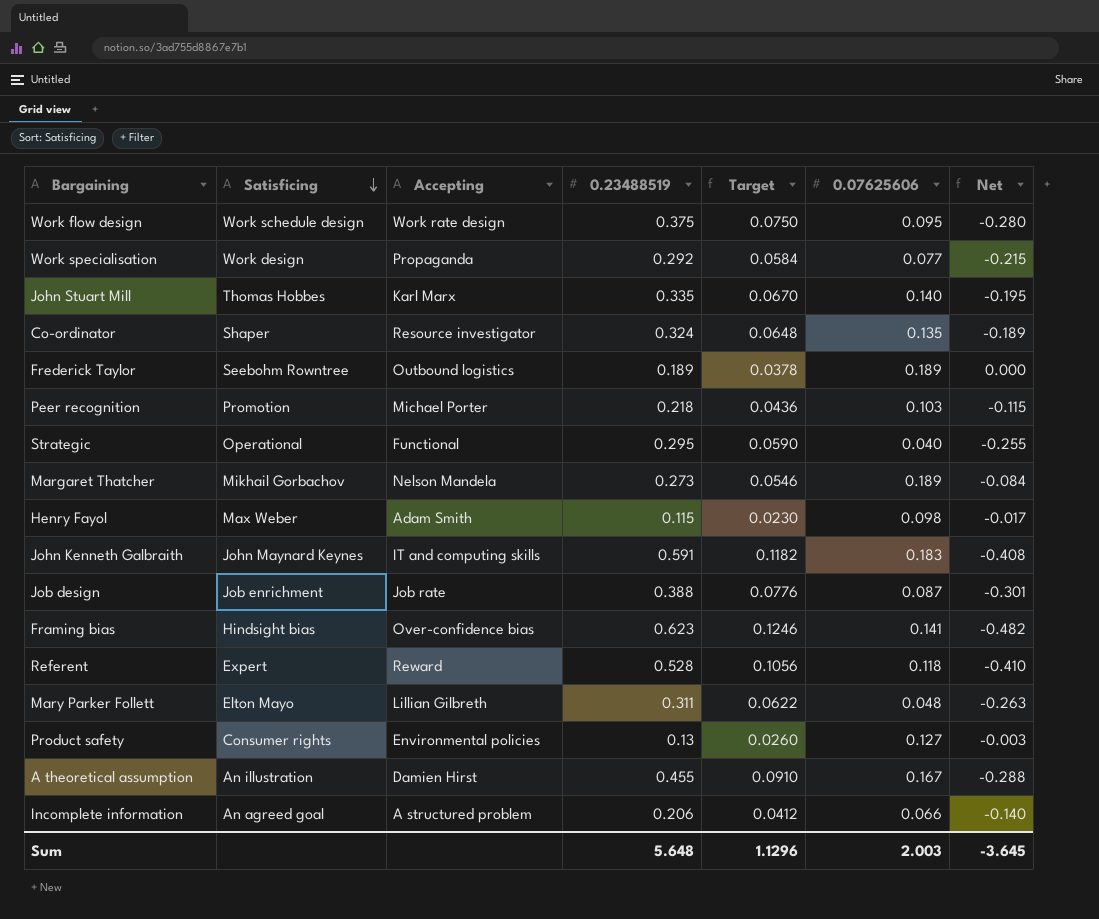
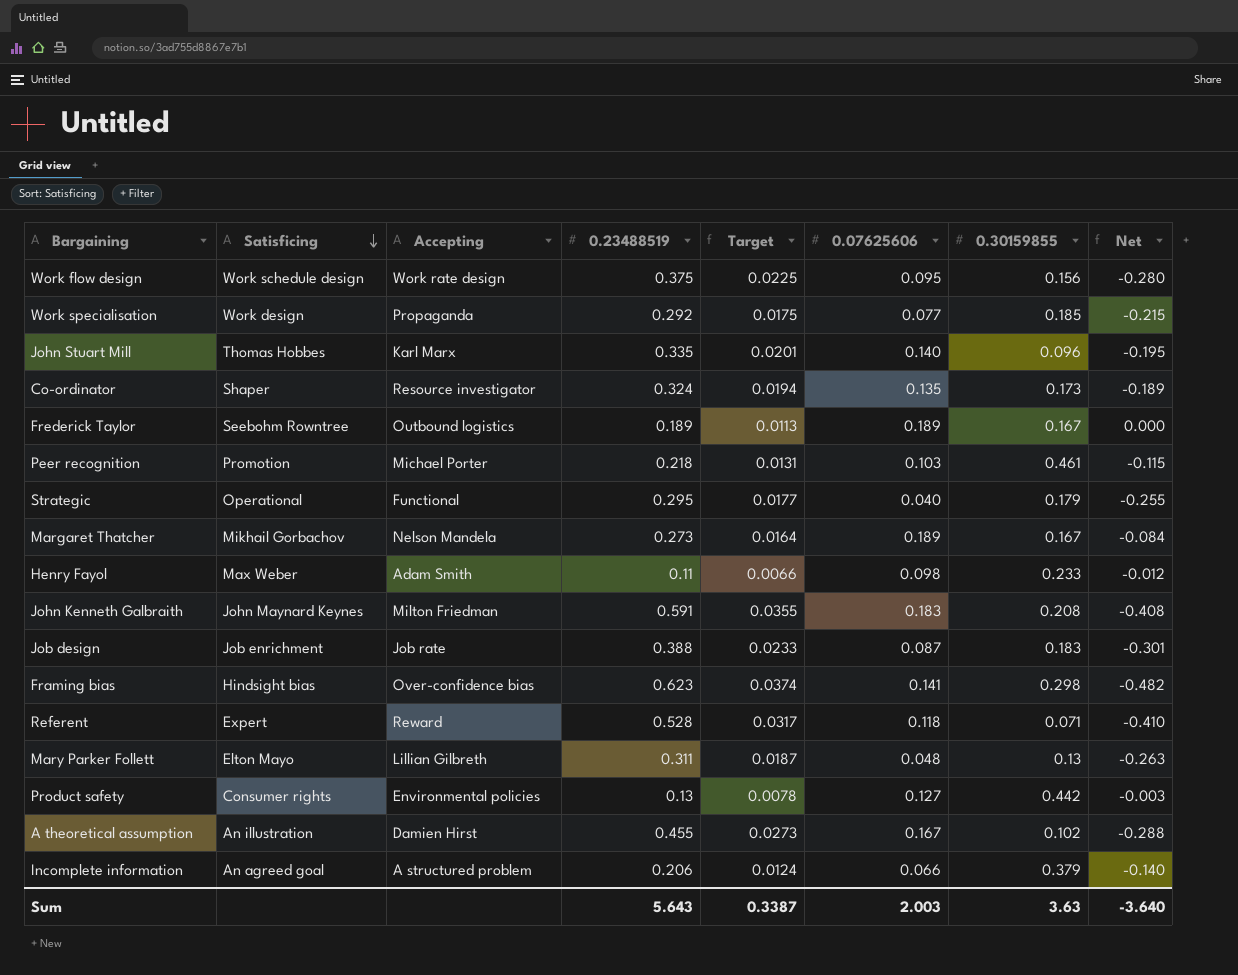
column Target | formula: [0.23488519] * 0.2 -> [0.23488519] * 0.06
column 0.30159855 | position: none -> 7
Henry Fayol | 0.23488519: 0.115 -> 0.11
Henry Fayol | Net: -0.017 -> -0.012
John Kenneth Galbraith | Accepting: IT and computing skills -> Milton Friedman
Sum | 0.23488519: 5.648 -> 5.643
Sum | Target: 1.1296 -> 0.3387
Sum | Net: -3.645 -> -3.640

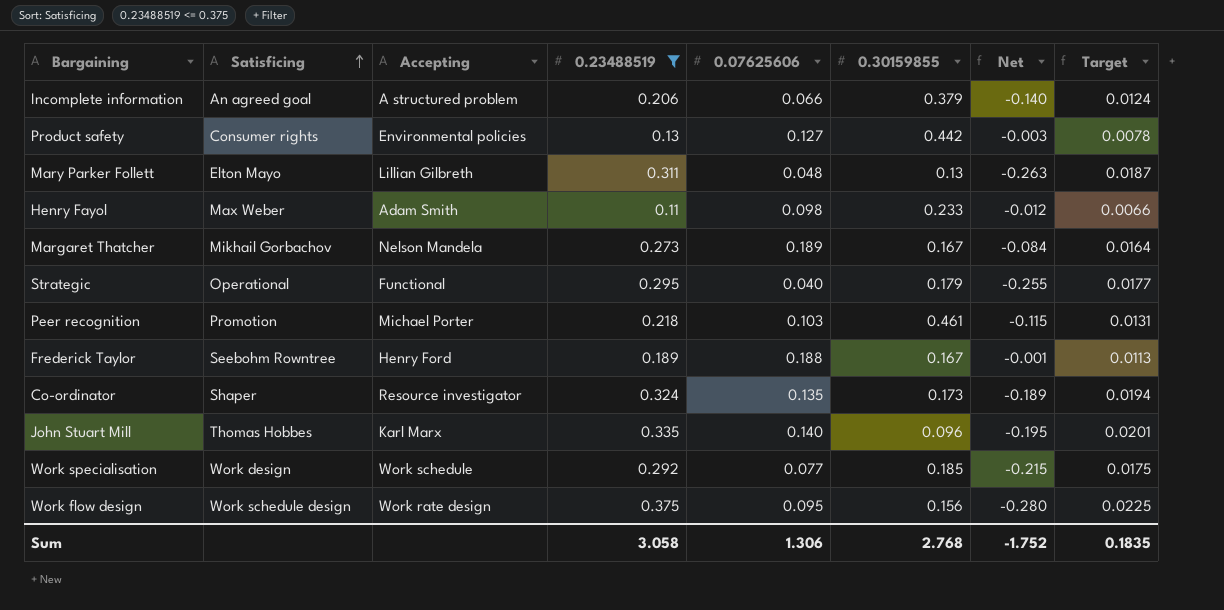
filter: none -> 0.23488519 <= 0.375
row order: Satisficing descending -> Satisficing ascending
column Target | position: 5 -> 8
Frederick Taylor | Accepting: Outbound logistics -> Henry Ford
Frederick Taylor | 0.07625606: 0.189 -> 0.188
Frederick Taylor | Net: 0.000 -> -0.001
Work specialisation | Accepting: Propaganda -> Work schedule
Sum | 0.23488519: 5.643 -> 3.058
Sum | 0.07625606: 2.003 -> 1.306
Sum | 0.30159855: 3.63 -> 2.768
Sum | Net: -3.640 -> -1.752
Sum | Target: 0.3387 -> 0.1835

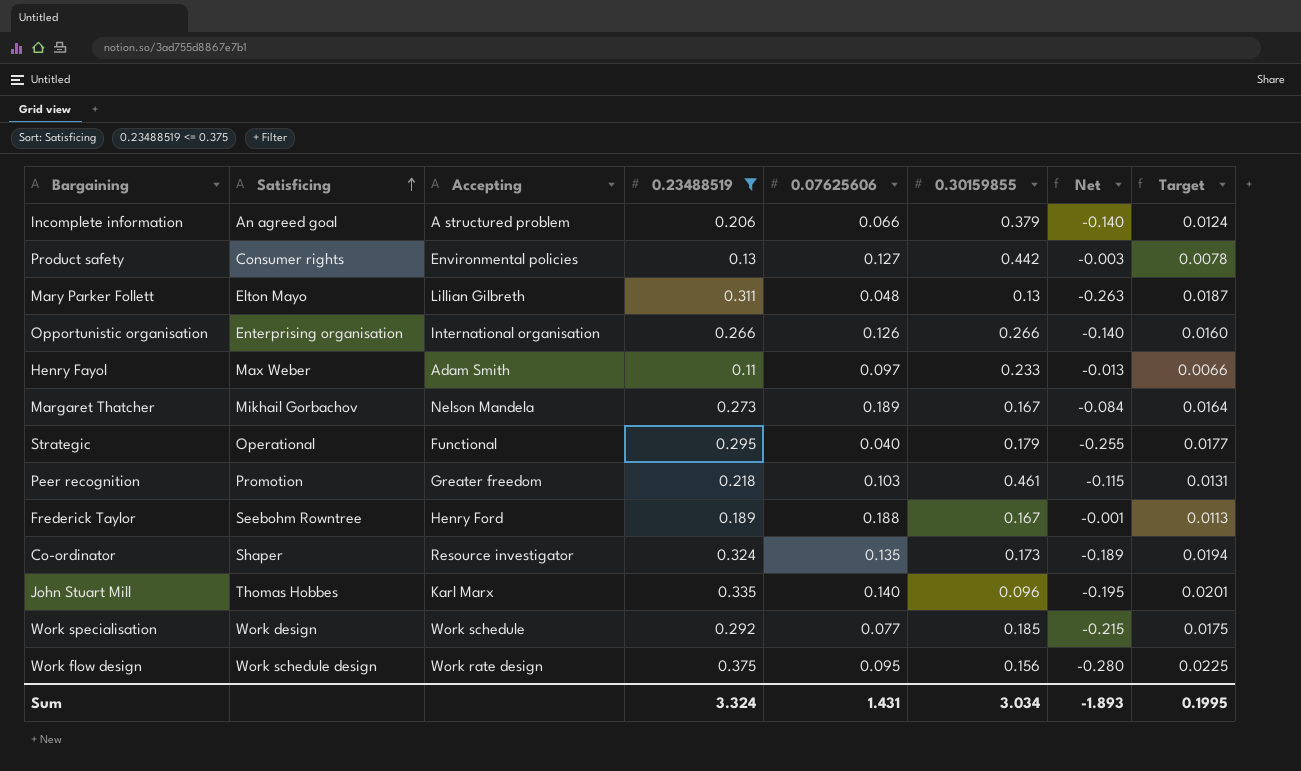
row Opportunistic organisation: none -> Enterprising organisation | International organisation | 0.266 | 0.126 | 0.266 | -0.140 | 0.0160
Henry Fayol | 0.07625606: 0.098 -> 0.097
Henry Fayol | Net: -0.012 -> -0.013
Peer recognition | Accepting: Michael Porter -> Greater freedom
Sum | 0.23488519: 3.058 -> 3.324
Sum | 0.07625606: 1.306 -> 1.431
Sum | 0.30159855: 2.768 -> 3.034
Sum | Net: -1.752 -> -1.893
Sum | Target: 0.1835 -> 0.1995

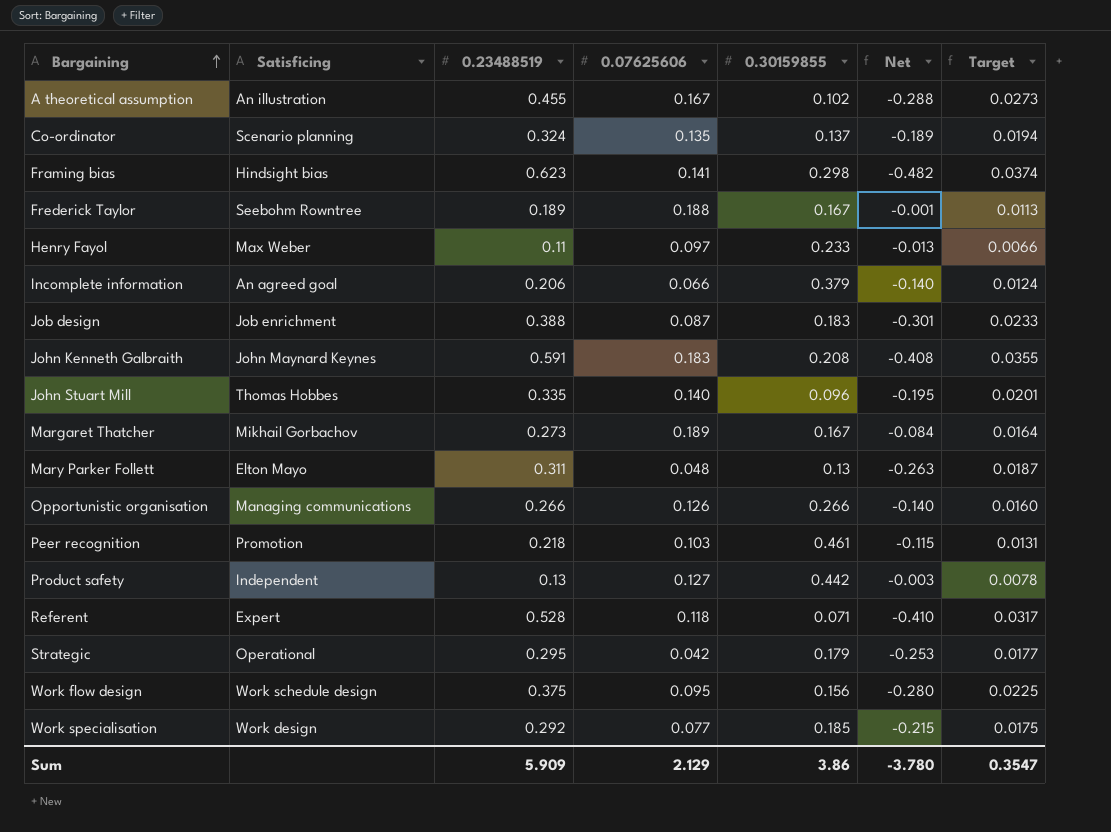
filter: 0.23488519 <= 0.375 -> none
row order: Satisficing ascending -> Bargaining ascending
column Accepting | position: 3 -> none
Co-ordinator | Satisficing: Shaper -> Scenario planning
Co-ordinator | 0.30159855: 0.173 -> 0.137
Opportunistic organisation | Satisficing: Enterprising organisation -> Managing communications
Product safety | Satisficing: Consumer rights -> Independent
Strategic | 0.07625606: 0.040 -> 0.042
Strategic | Net: -0.255 -> -0.253
Sum | 0.23488519: 3.324 -> 5.909
Sum | 0.07625606: 1.431 -> 2.129
Sum | 0.30159855: 3.034 -> 3.86
Sum | Net: -1.893 -> -3.780
Sum | Target: 0.1995 -> 0.3547

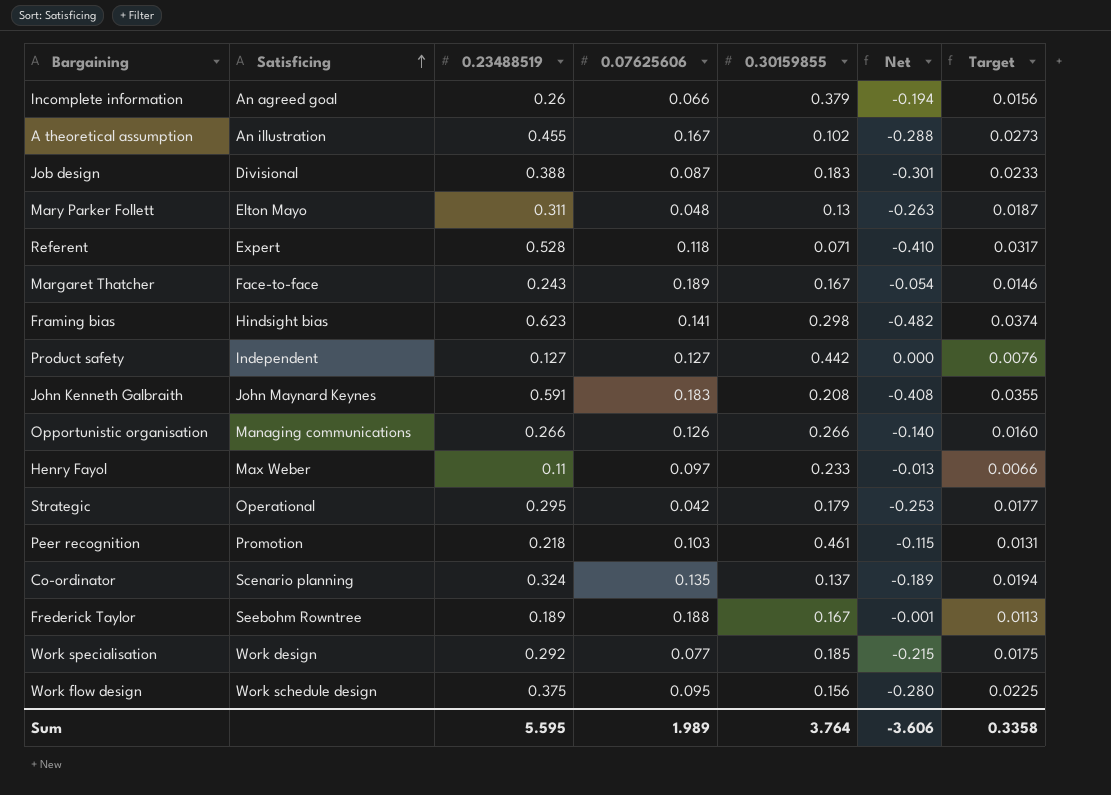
row order: Bargaining ascending -> Satisficing ascending
row John Stuart Mill: Thomas Hobbes | 0.335 | 0.140 | 0.096 | -0.195 | 0.0201 -> none
Incomplete information | 0.23488519: 0.206 -> 0.26
Incomplete information | Net: -0.140 -> -0.194
Incomplete information | Target: 0.0124 -> 0.0156
Job design | Satisficing: Job enrichment -> Divisional
Margaret Thatcher | Satisficing: Mikhail Gorbachov -> Face-to-face
Margaret Thatcher | 0.23488519: 0.273 -> 0.243
Margaret Thatcher | Net: -0.084 -> -0.054
Margaret Thatcher | Target: 0.0164 -> 0.0146
Product safety | 0.23488519: 0.13 -> 0.127
Product safety | Net: -0.003 -> 0.000
Product safety | Target: 0.0078 -> 0.0076
Sum | 0.23488519: 5.909 -> 5.595
Sum | 0.07625606: 2.129 -> 1.989
Sum | 0.30159855: 3.86 -> 3.764
Sum | Net: -3.780 -> -3.606
Sum | Target: 0.3547 -> 0.3358

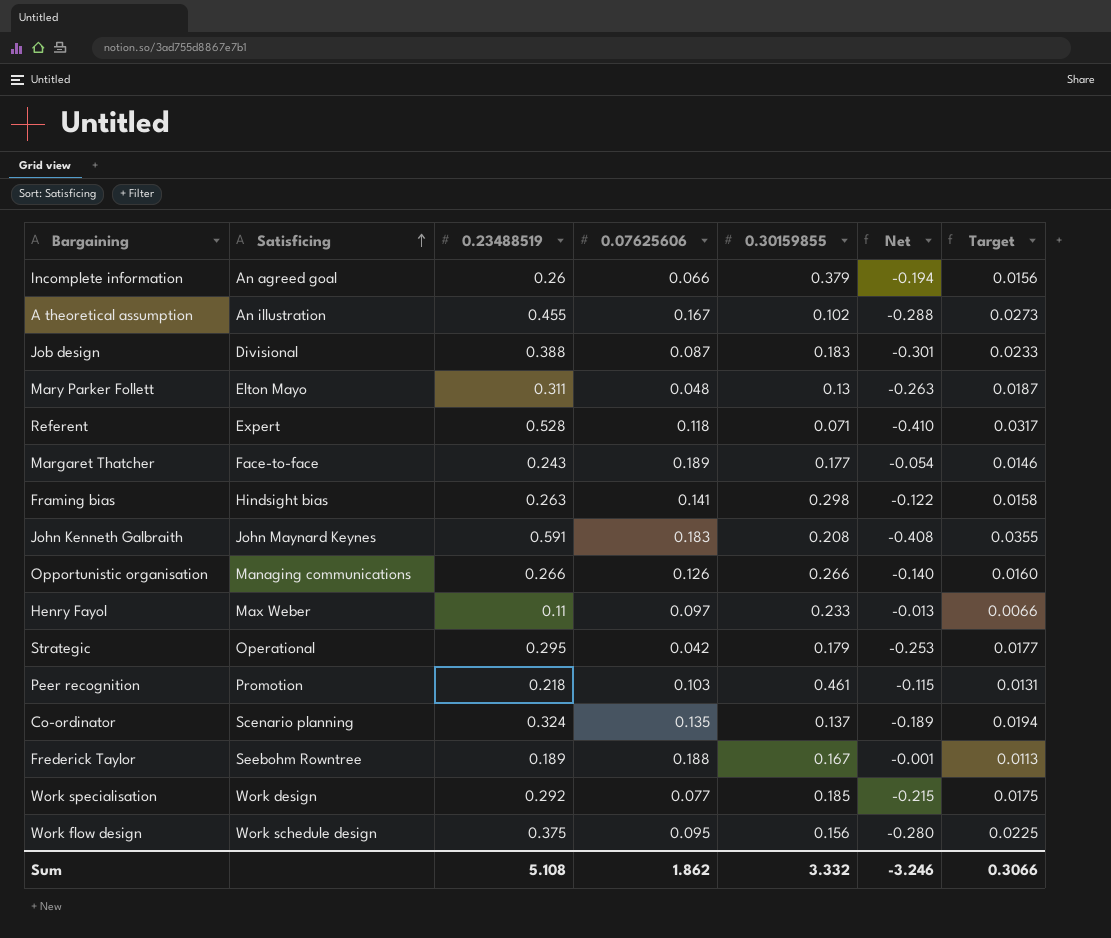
row Product safety: Independent | 0.127 | 0.127 | 0.442 | 0.000 | 0.0076 -> none
Margaret Thatcher | 0.30159855: 0.167 -> 0.177
Framing bias | 0.23488519: 0.623 -> 0.263
Framing bias | Net: -0.482 -> -0.122
Framing bias | Target: 0.0374 -> 0.0158
Sum | 0.23488519: 5.595 -> 5.108
Sum | 0.07625606: 1.989 -> 1.862
Sum | 0.30159855: 3.764 -> 3.332
Sum | Net: -3.606 -> -3.246
Sum | Target: 0.3358 -> 0.3066

